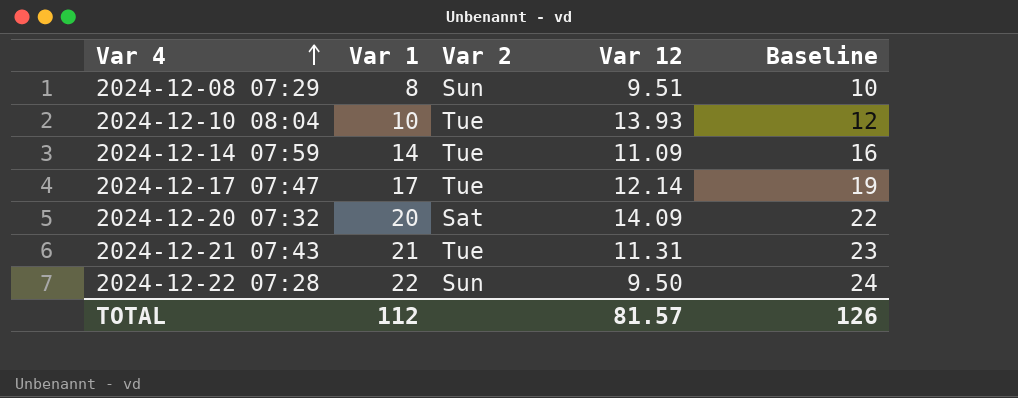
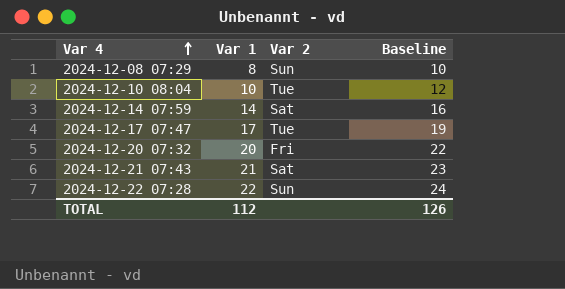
column Var 12 | position: 4 -> none
2024-12-14 07:59 | Var 2: Tue -> Sat
2024-12-20 07:32 | Var 2: Sat -> Fri
2024-12-21 07:43 | Var 2: Tue -> Sat

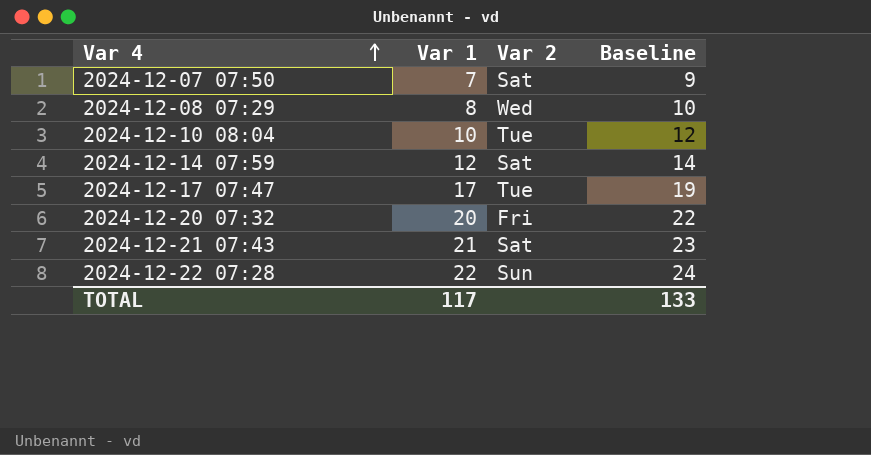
row 2024-12-07 07:50: none -> 7 | Sat | 9
2024-12-08 07:29 | Var 2: Sun -> Wed
2024-12-14 07:59 | Var 1: 14 -> 12
2024-12-14 07:59 | Baseline: 16 -> 14
TOTAL | Var 1: 112 -> 117
TOTAL | Baseline: 126 -> 133

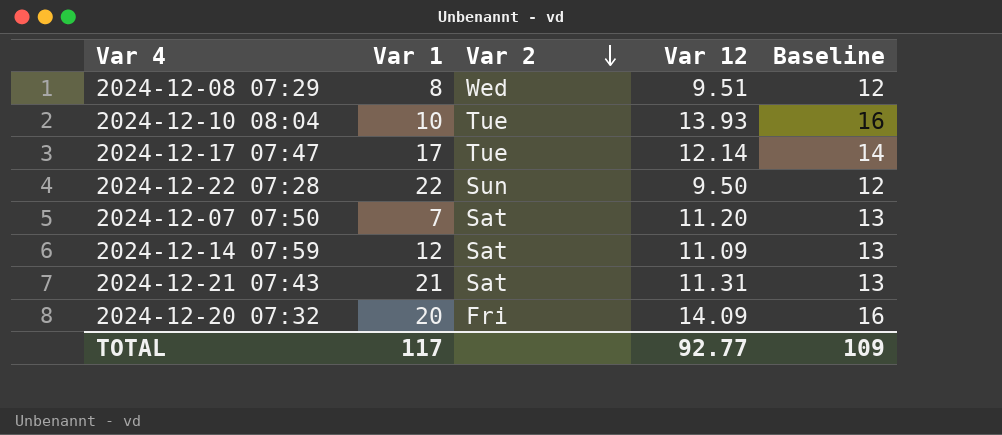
row order: Var 4 ascending -> Var 2 descending
column Var 12 | position: none -> 4
column Baseline | formula: [Var 1] + 2 -> [Var 12] + 2
TOTAL | Baseline: 133 -> 109

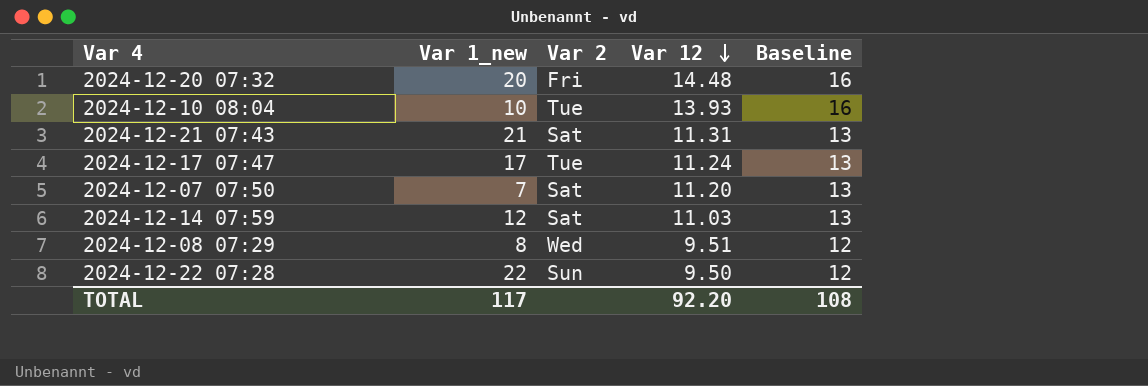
row order: Var 2 descending -> Var 12 descending
column name: Var 1 -> Var 1_new
2024-12-20 07:32 | Var 12: 14.09 -> 14.48
2024-12-17 07:47 | Var 12: 12.14 -> 11.24
2024-12-17 07:47 | Baseline: 14 -> 13
2024-12-14 07:59 | Var 12: 11.09 -> 11.03
TOTAL | Var 12: 92.77 -> 92.20
TOTAL | Baseline: 109 -> 108

